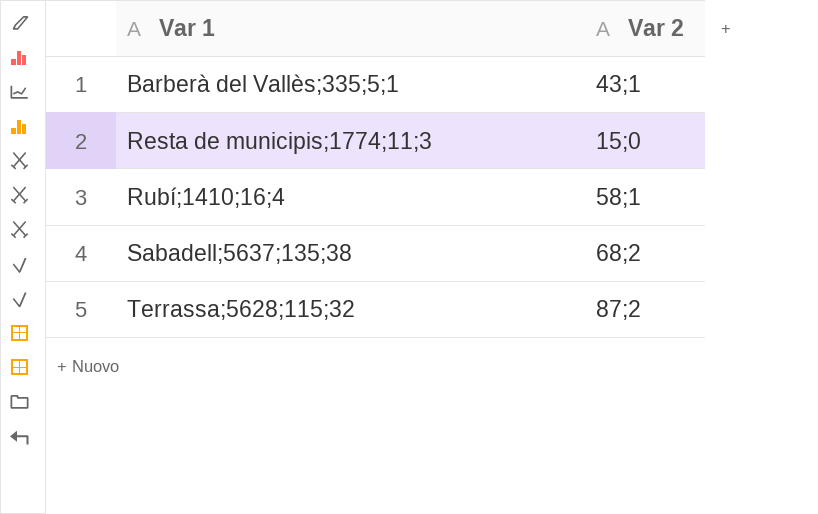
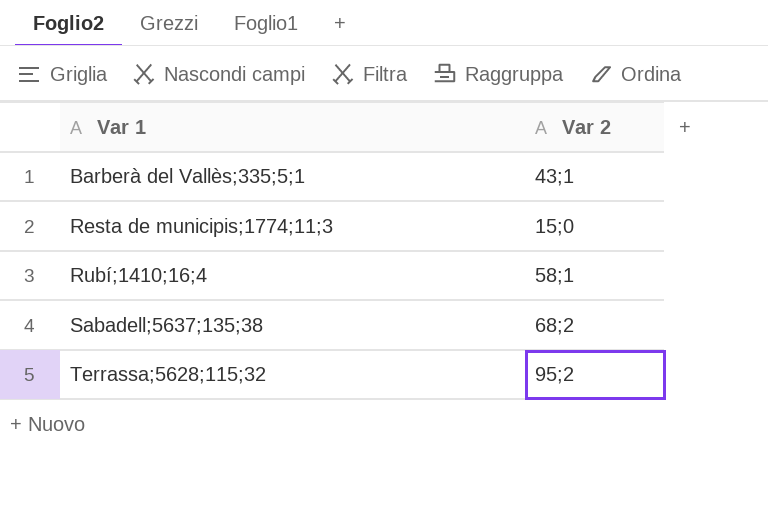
Terrassa;5628;115;32 | Var 2: 87;2 -> 95;2

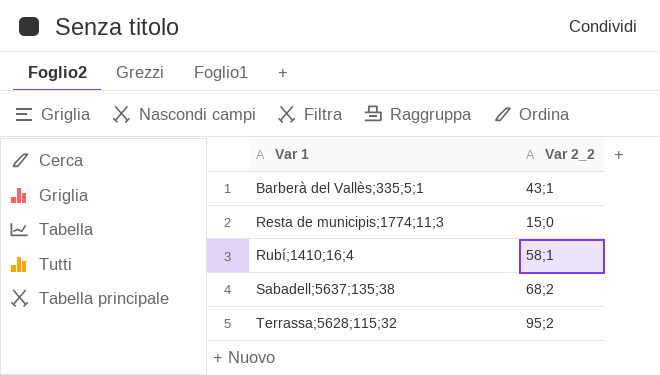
column name: Var 2 -> Var 2_2

